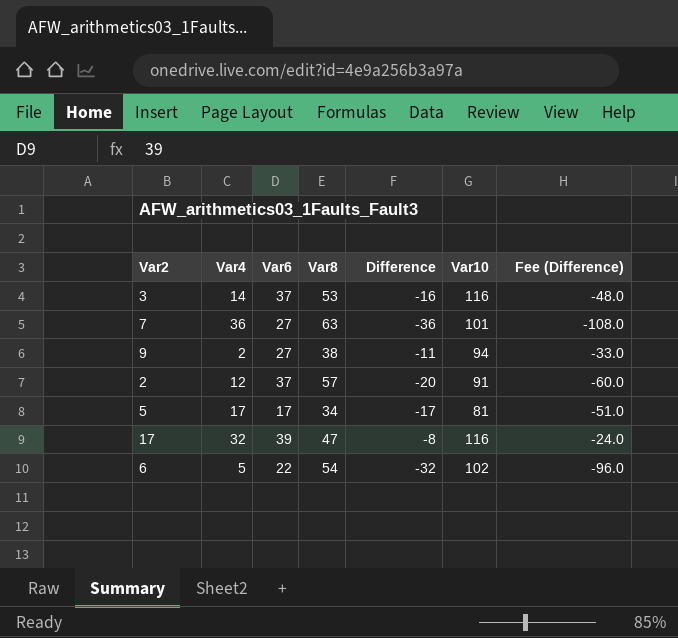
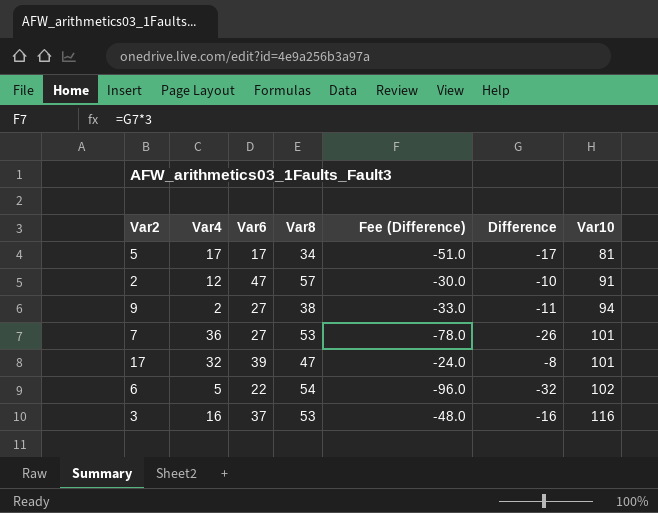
row order: none -> Var10 ascending
column Fee (Difference) | position: 7 -> 5
2 | Var6: 37 -> 47
2 | Fee (Difference): -60.0 -> -30.0
2 | Difference: -20 -> -10
7 | Var8: 63 -> 53
7 | Fee (Difference): -108.0 -> -78.0
7 | Difference: -36 -> -26
17 | Var10: 116 -> 101
3 | Var4: 14 -> 16

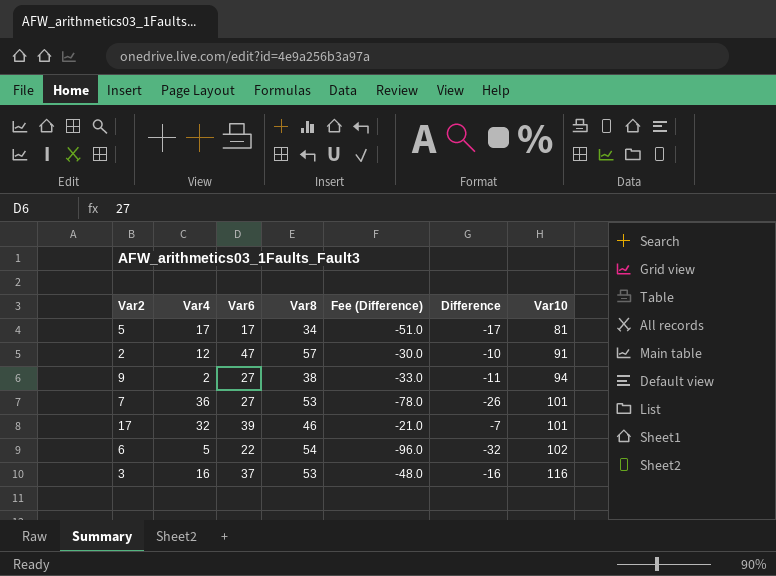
17 | Var8: 47 -> 46
17 | Fee (Difference): -24.0 -> -21.0
17 | Difference: -8 -> -7

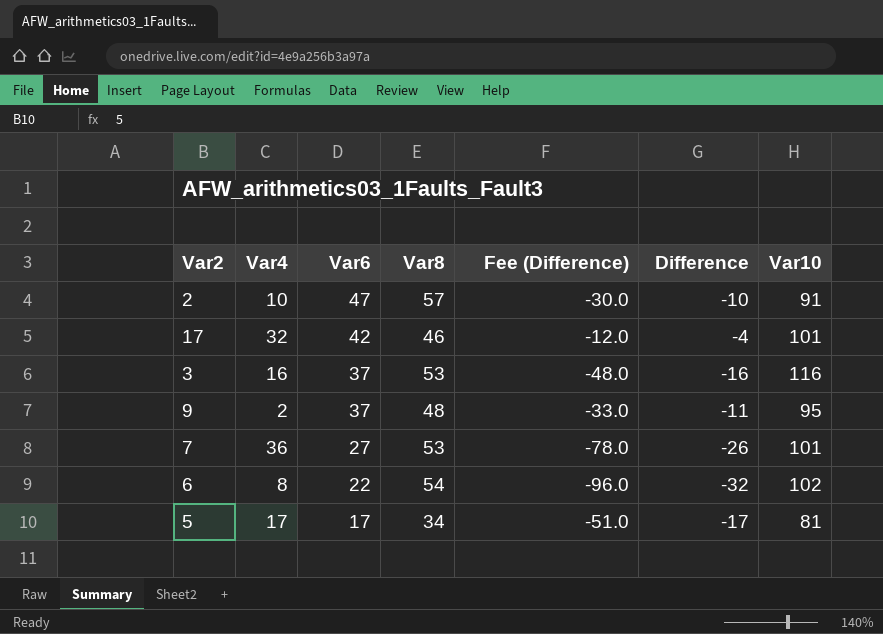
row order: Var10 ascending -> Var6 descending
2 | Var4: 12 -> 10
17 | Var6: 39 -> 42
17 | Fee (Difference): -21.0 -> -12.0
17 | Difference: -7 -> -4
9 | Var6: 27 -> 37
9 | Var8: 38 -> 48
9 | Var10: 94 -> 95
6 | Var4: 5 -> 8

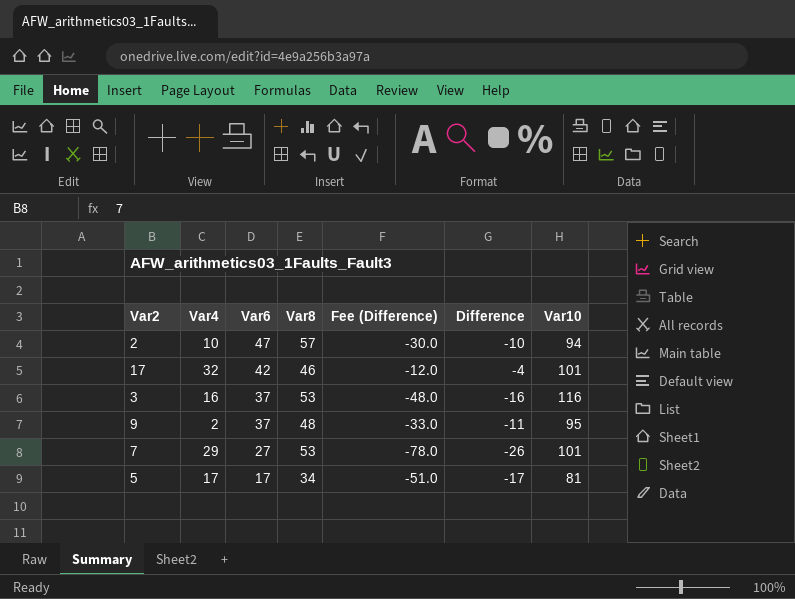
row 6: 8 | 22 | 54 | -96.0 | -32 | 102 -> none
2 | Var10: 91 -> 94
7 | Var4: 36 -> 29

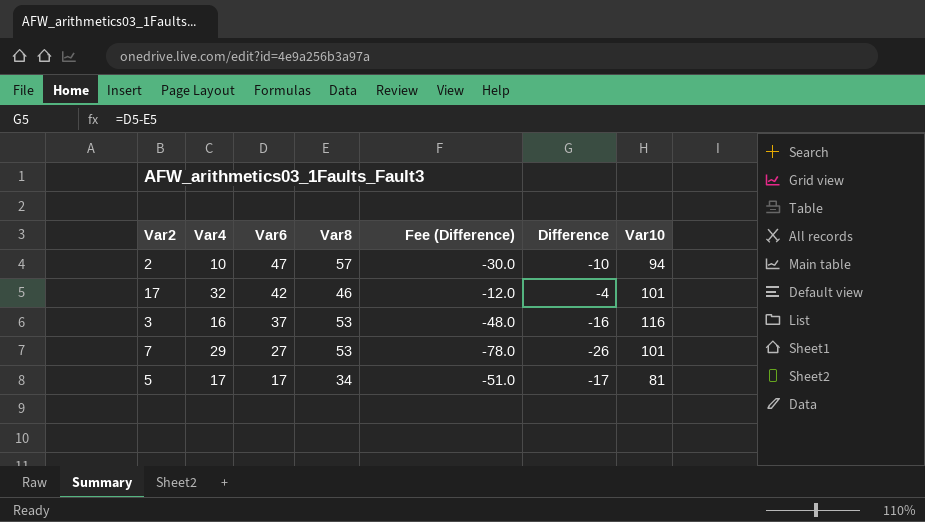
row 9: 2 | 37 | 48 | -33.0 | -11 | 95 -> none

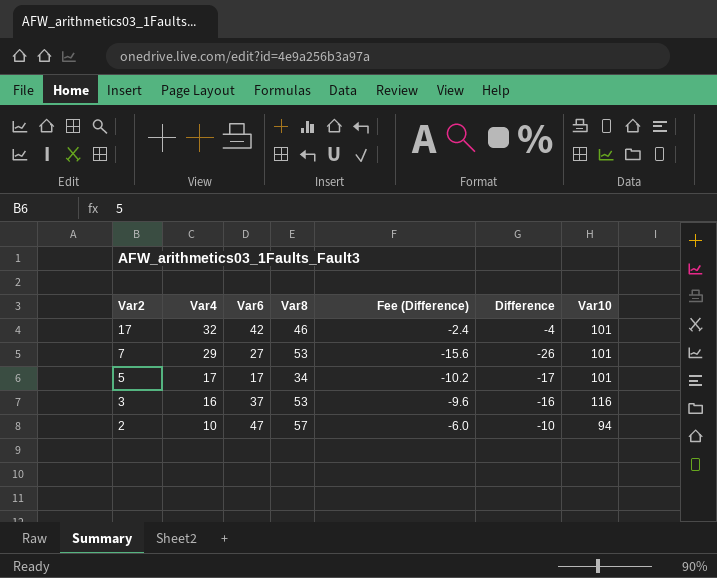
row order: Var6 descending -> Var2 descending
column Fee (Difference) | formula: [Difference] * 3 -> [Difference] * 0.6
5 | Var10: 81 -> 101

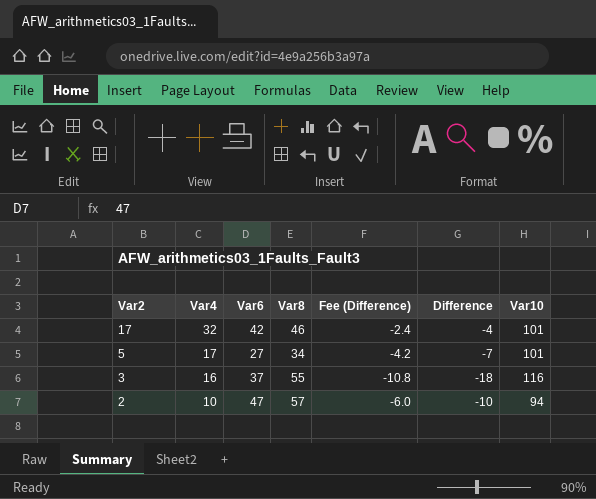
row 7: 29 | 27 | 53 | -15.6 | -26 | 101 -> none
5 | Var6: 17 -> 27
5 | Fee (Difference): -10.2 -> -4.2
5 | Difference: -17 -> -7
3 | Var8: 53 -> 55
3 | Fee (Difference): -9.6 -> -10.8
3 | Difference: -16 -> -18

